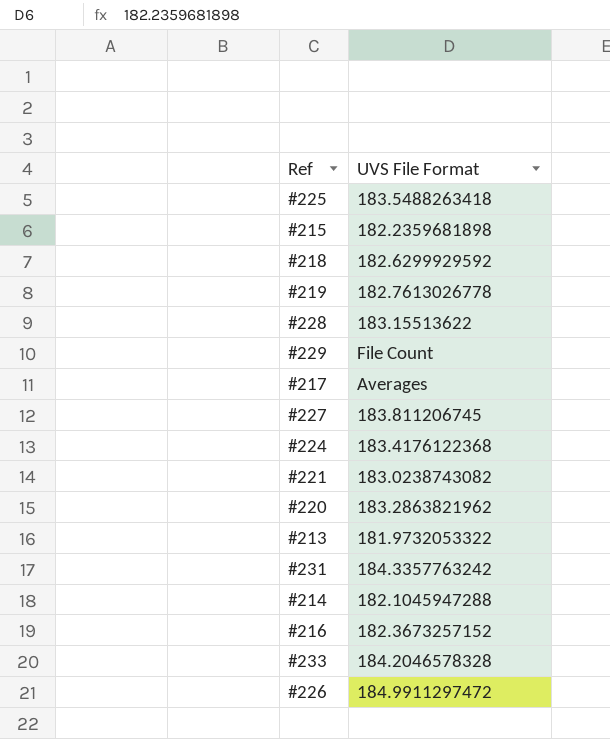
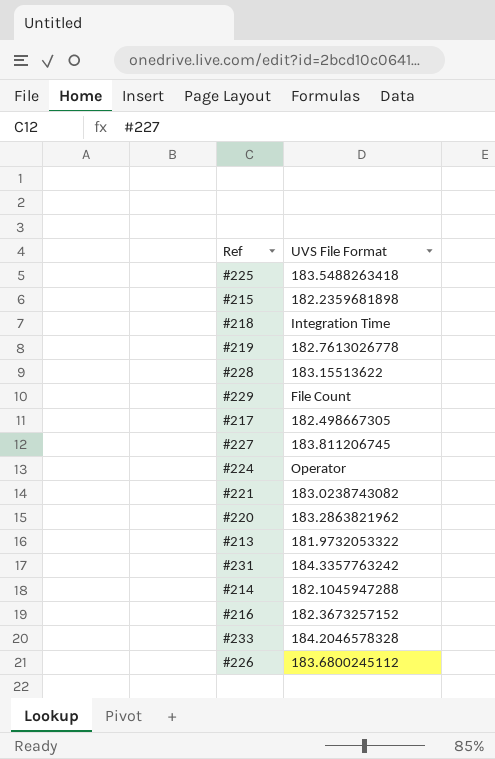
#218 | UVS File Format: 182.6299929592 -> Integration Time
#217 | UVS File Format: Averages -> 182.498667305
#224 | UVS File Format: 183.4176122368 -> Operator
#226 | UVS File Format: 184.9911297472 -> 183.6800245112

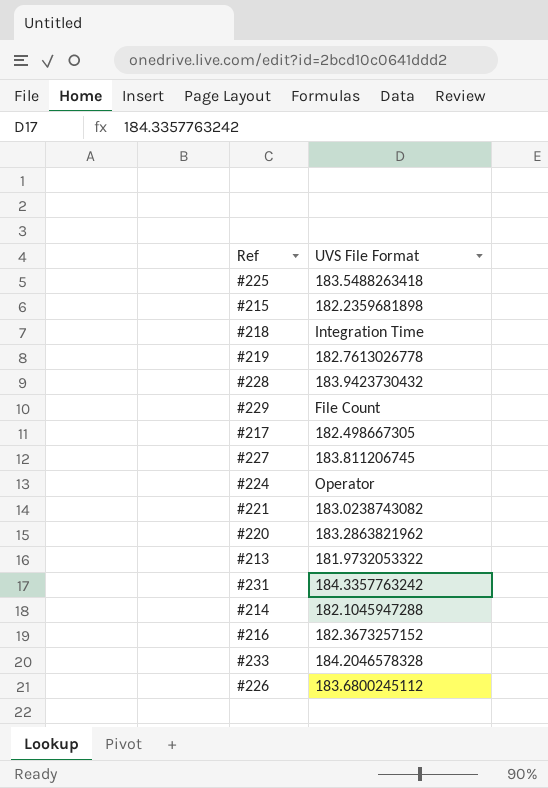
#228 | UVS File Format: 183.15513622 -> 183.9423730432

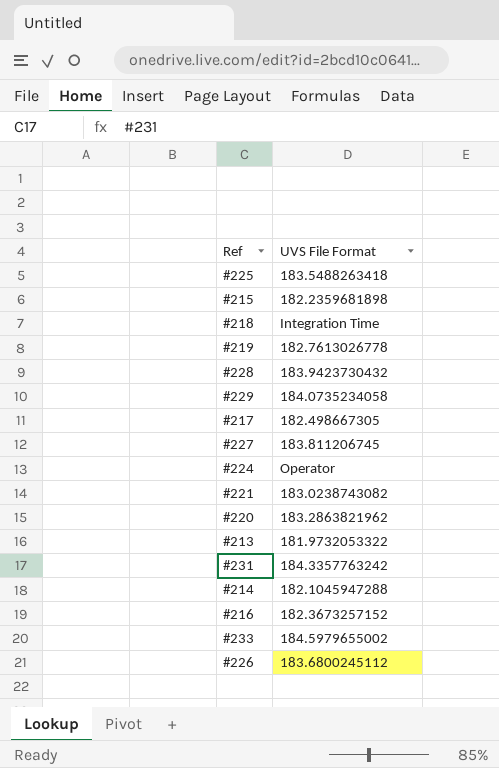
#229 | UVS File Format: File Count -> 184.0735234058
#233 | UVS File Format: 184.2046578328 -> 184.5979655002

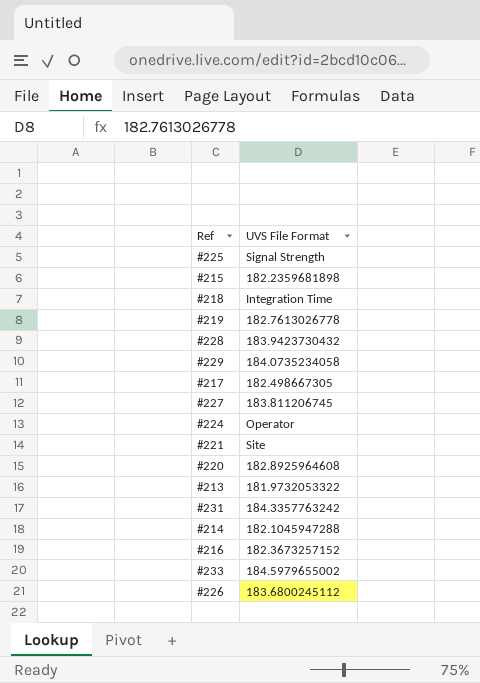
#225 | UVS File Format: 183.5488263418 -> Signal Strength
#221 | UVS File Format: 183.0238743082 -> Site
#220 | UVS File Format: 183.2863821962 -> 182.8925964608

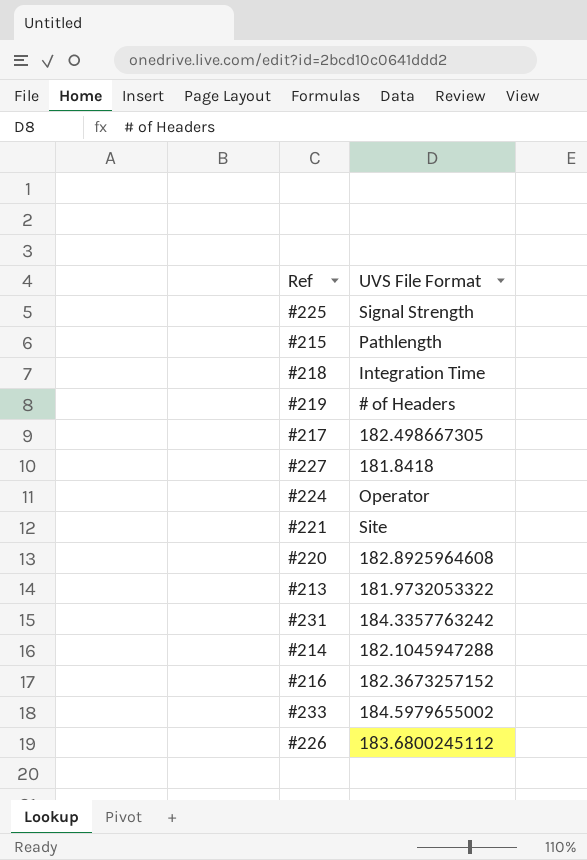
row #228: 183.9423730432 -> none
row #229: 184.0735234058 -> none
#215 | UVS File Format: 182.2359681898 -> Pathlength
#219 | UVS File Format: 182.7613026778 -> # of Headers
#227 | UVS File Format: 183.811206745 -> 181.8418

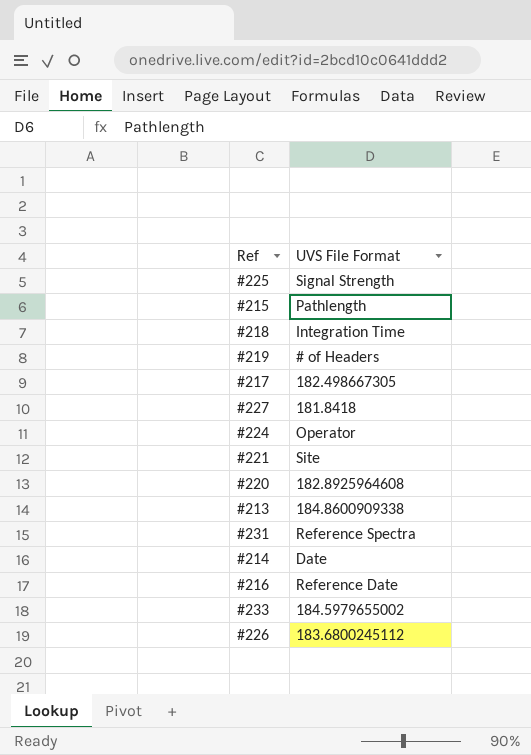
#213 | UVS File Format: 181.9732053322 -> 184.8600909338
#231 | UVS File Format: 184.3357763242 -> Reference Spectra
#214 | UVS File Format: 182.1045947288 -> Date
#216 | UVS File Format: 182.3673257152 -> Reference Date

